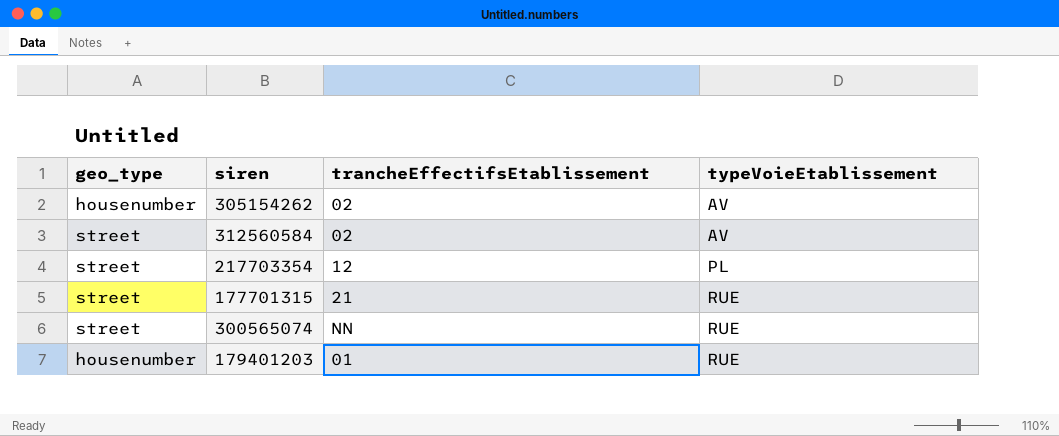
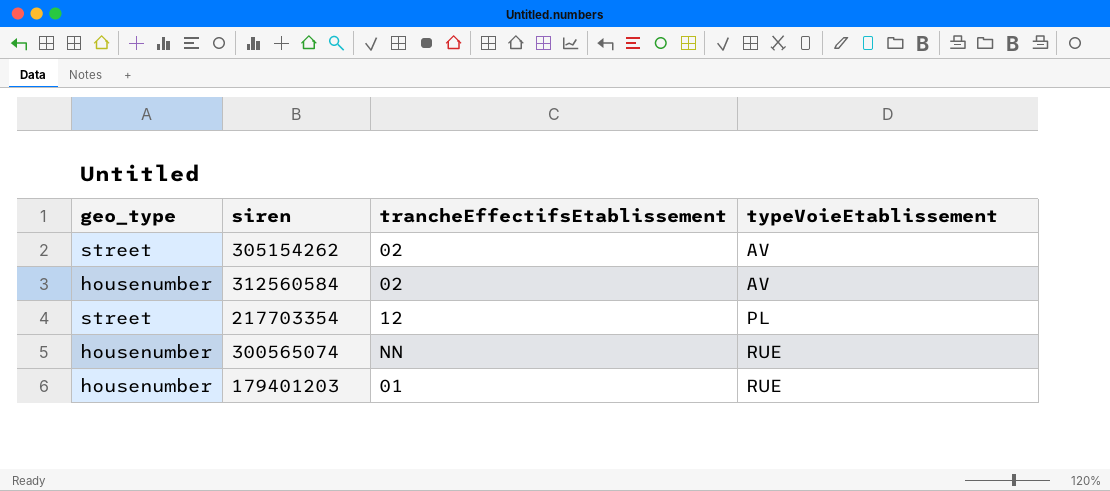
row 177701315: street | 21 | RUE -> none
305154262 | geo_type: housenumber -> street
312560584 | geo_type: street -> housenumber
300565074 | geo_type: street -> housenumber

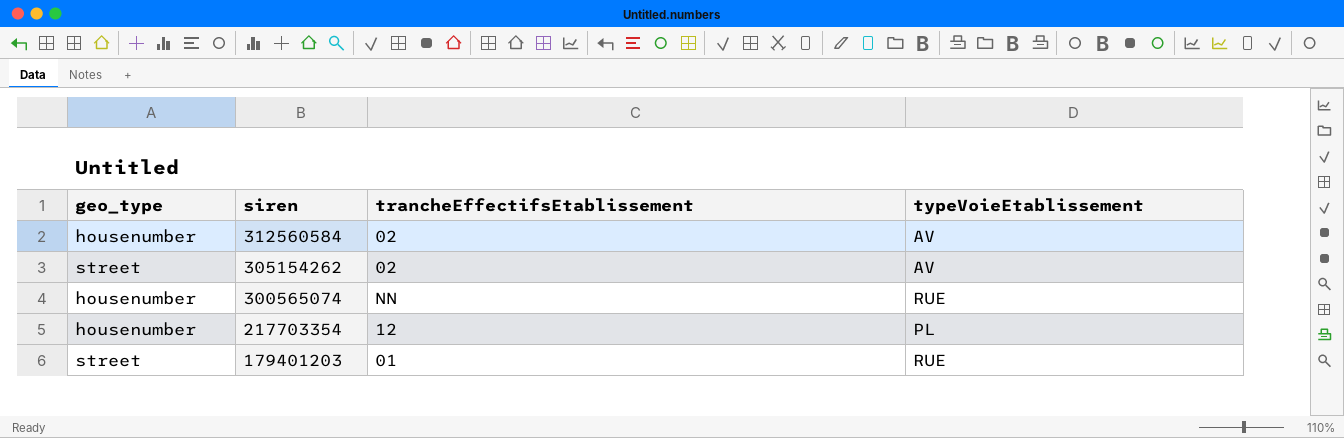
row order: typeVoieEtablissement ascending -> siren descending
217703354 | geo_type: street -> housenumber
179401203 | geo_type: housenumber -> street

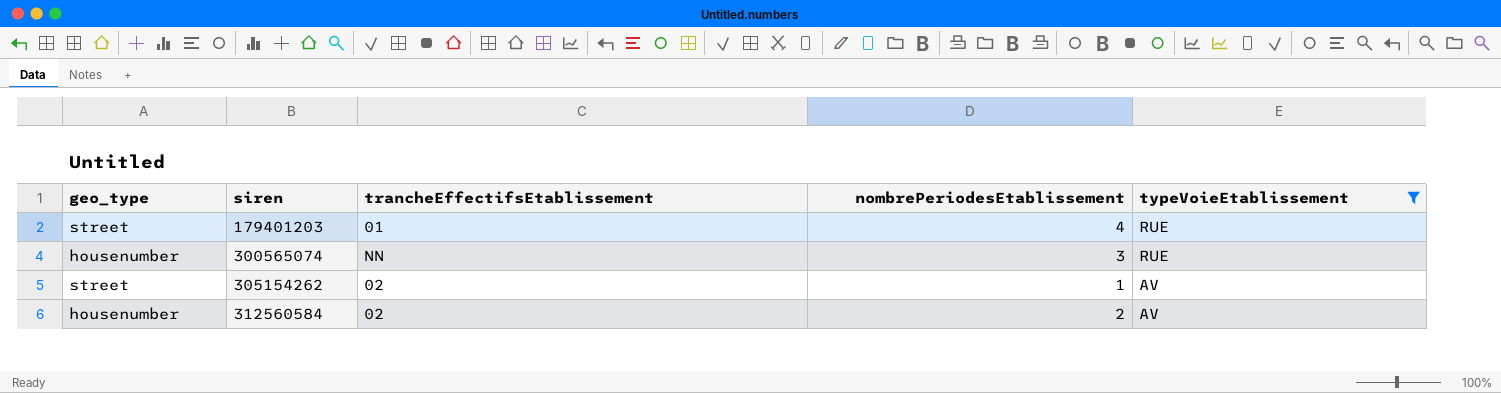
filter: none -> typeVoieEtablissement != PL
row order: siren descending -> siren ascending
column nombrePeriodesEtablissement | position: none -> 4

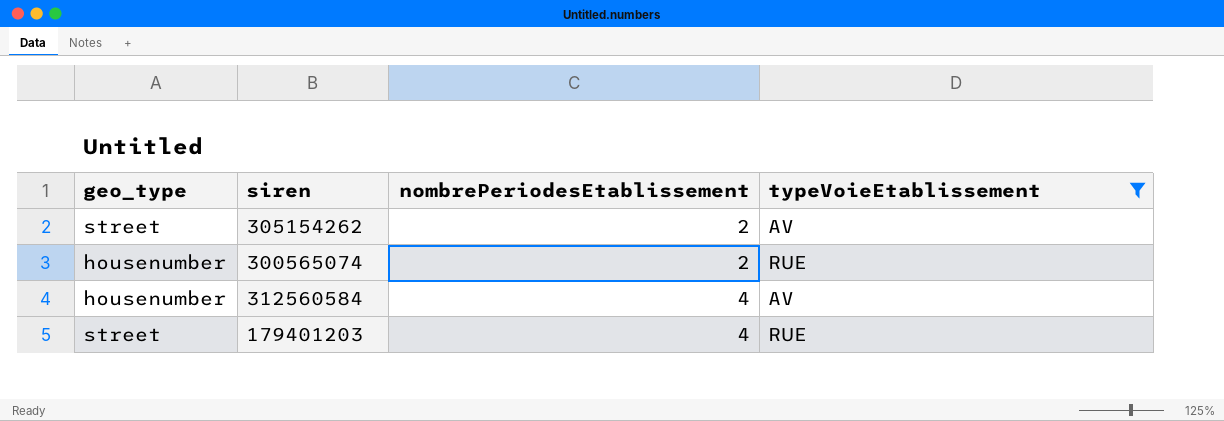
row order: siren ascending -> nombrePeriodesEtablissement ascending
column trancheEffectifsEtablissement | position: 3 -> none
305154262 | nombrePeriodesEtablissement: 1 -> 2
300565074 | nombrePeriodesEtablissement: 3 -> 2
312560584 | nombrePeriodesEtablissement: 2 -> 4

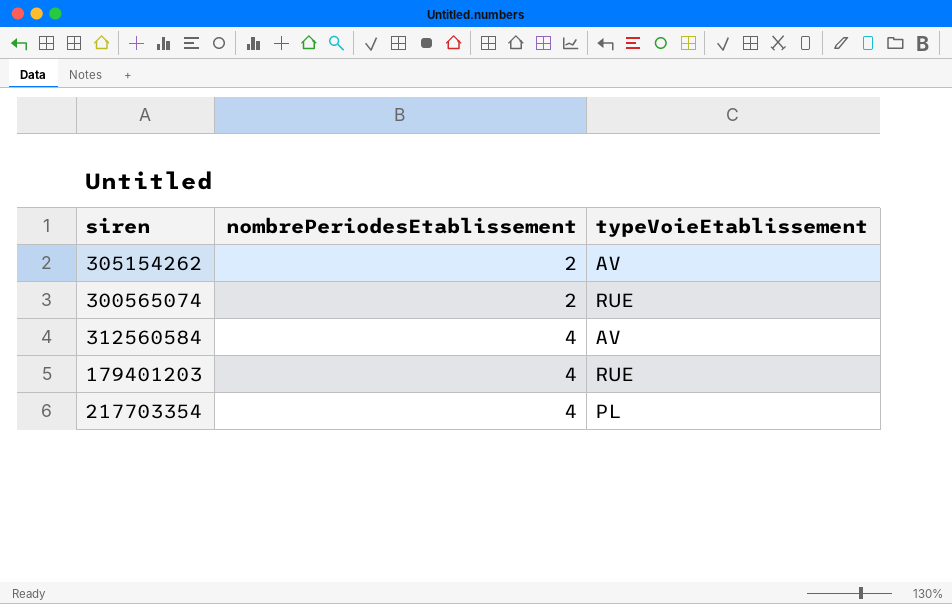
filter: typeVoieEtablissement != PL -> none
column geo_type | position: 1 -> none

